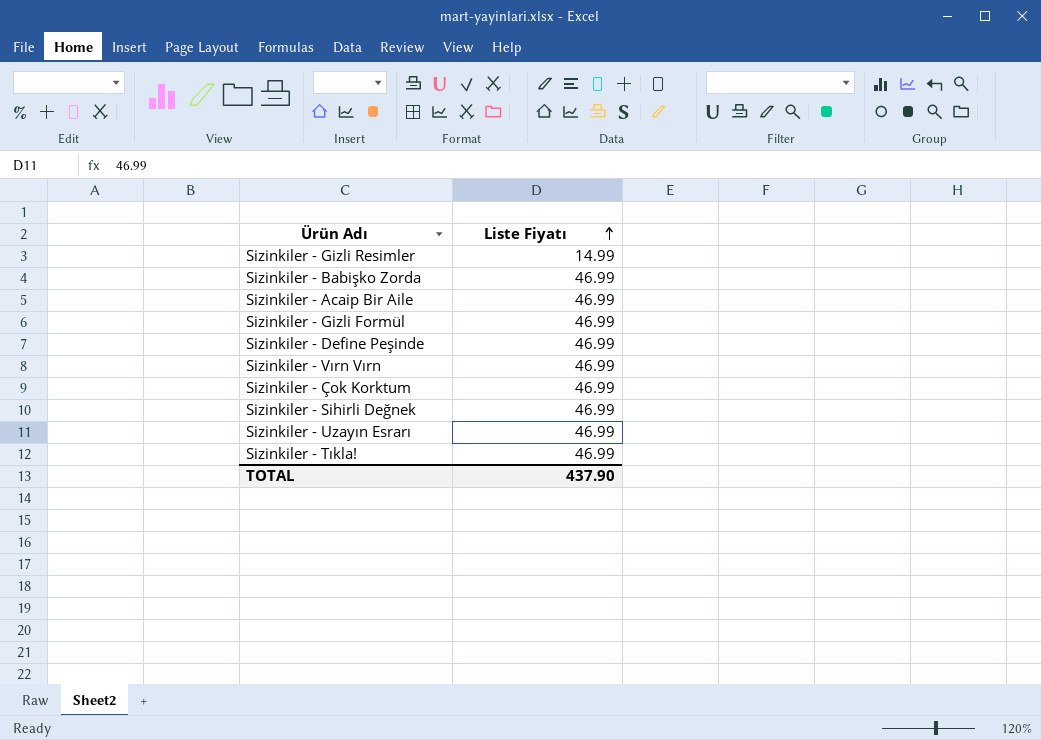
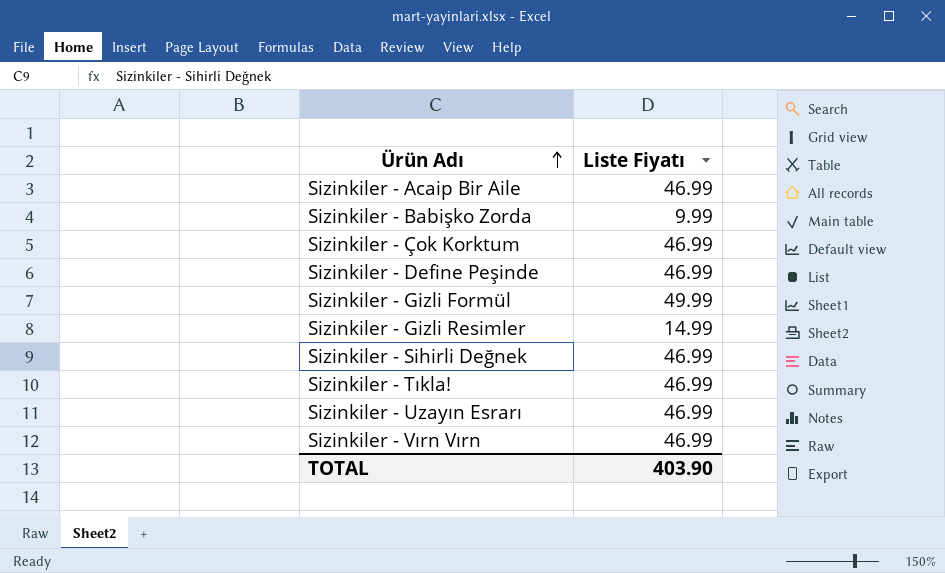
row order: Liste Fiyatı ascending -> Ürün Adı ascending
Sizinkiler - Babişko Zorda | Liste Fiyatı: 46.99 -> 9.99
Sizinkiler - Gizli Formül | Liste Fiyatı: 46.99 -> 49.99
TOTAL | Liste Fiyatı: 437.90 -> 403.90

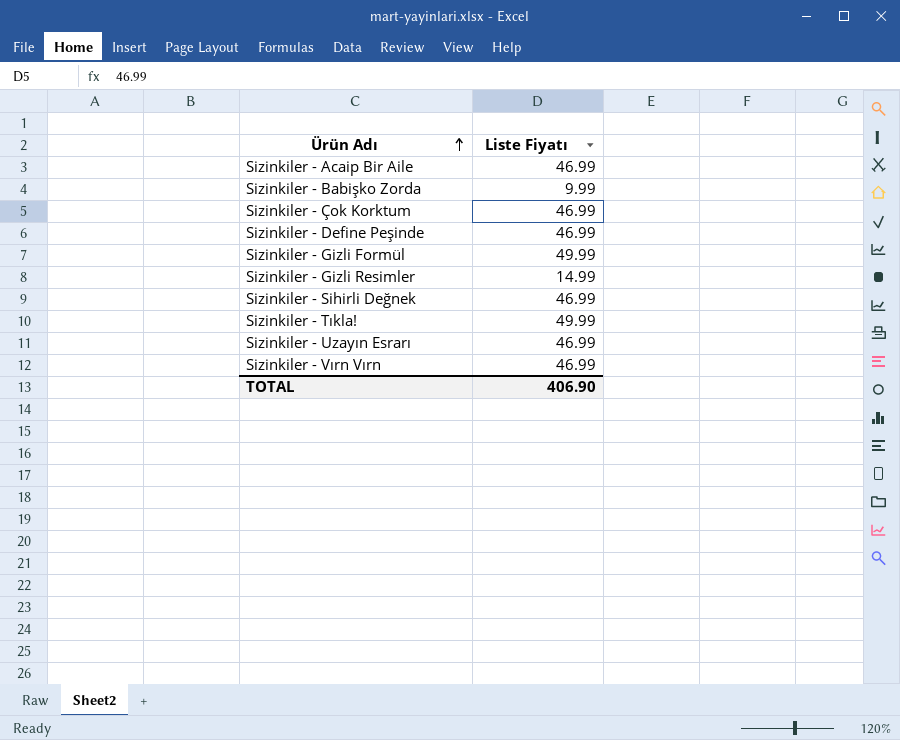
Sizinkiler - Tıkla! | Liste Fiyatı: 46.99 -> 49.99
TOTAL | Liste Fiyatı: 403.90 -> 406.90

